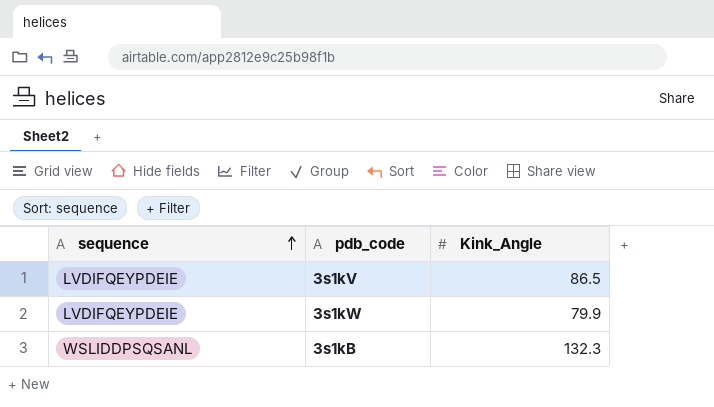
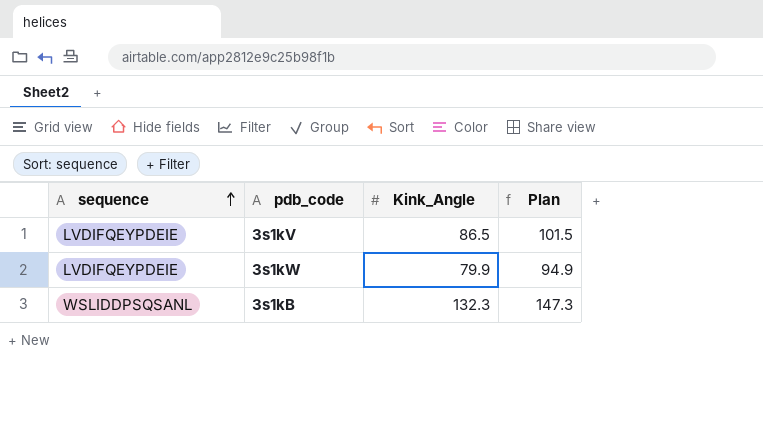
column Plan | formula: none -> [Kink_Angle] + 15

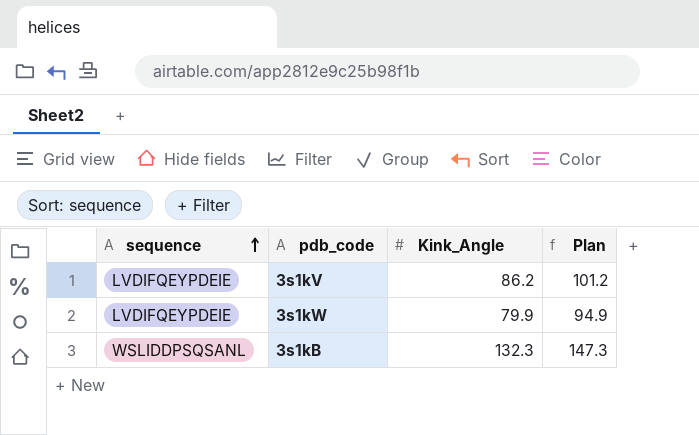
3s1kV | Kink_Angle: 86.5 -> 86.2
3s1kV | Plan: 101.5 -> 101.2

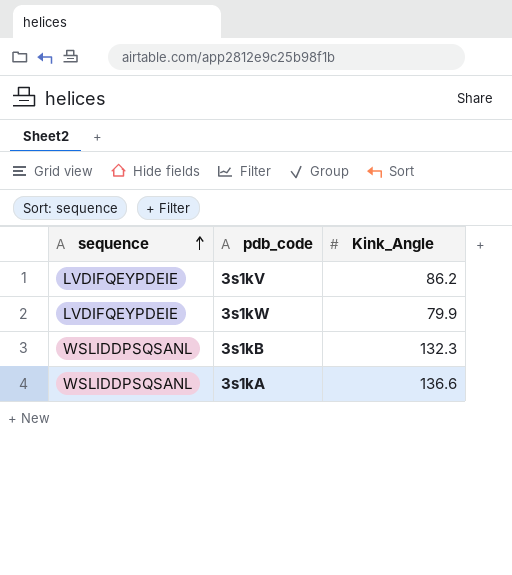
column Plan | formula: [Kink_Angle] + 15 -> none
row 3s1kA: none -> WSLIDDPSQSANL | 136.6

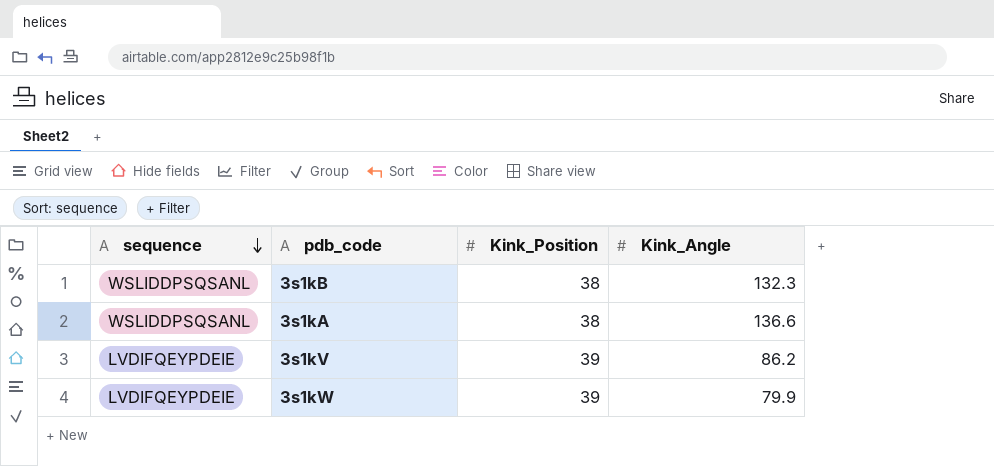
row order: sequence ascending -> sequence descending
column Kink_Position | position: none -> 3

